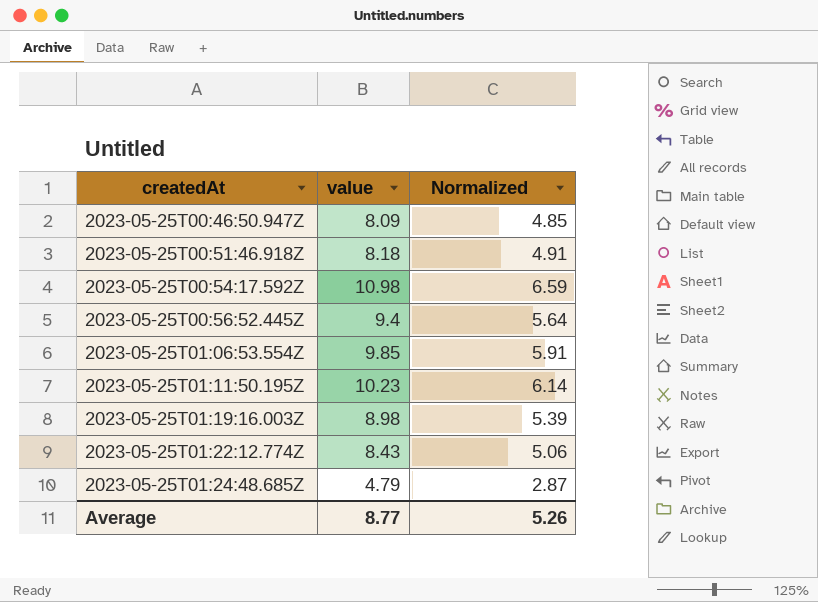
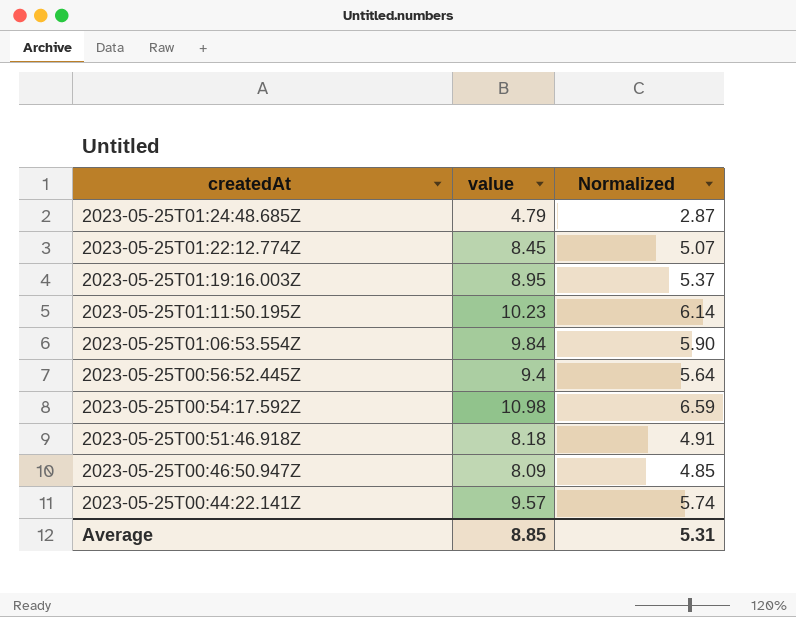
row order: createdAt ascending -> createdAt descending
2023-05-25T01:22:12.774Z | value: 8.43 -> 8.45
2023-05-25T01:22:12.774Z | Normalized: 5.06 -> 5.07
2023-05-25T01:19:16.003Z | value: 8.98 -> 8.95
2023-05-25T01:19:16.003Z | Normalized: 5.39 -> 5.37
2023-05-25T01:06:53.554Z | value: 9.85 -> 9.84
2023-05-25T01:06:53.554Z | Normalized: 5.91 -> 5.90
row 2023-05-25T00:44:22.141Z: none -> 9.57 | 5.74
Average | value: 8.77 -> 8.85
Average | Normalized: 5.26 -> 5.31

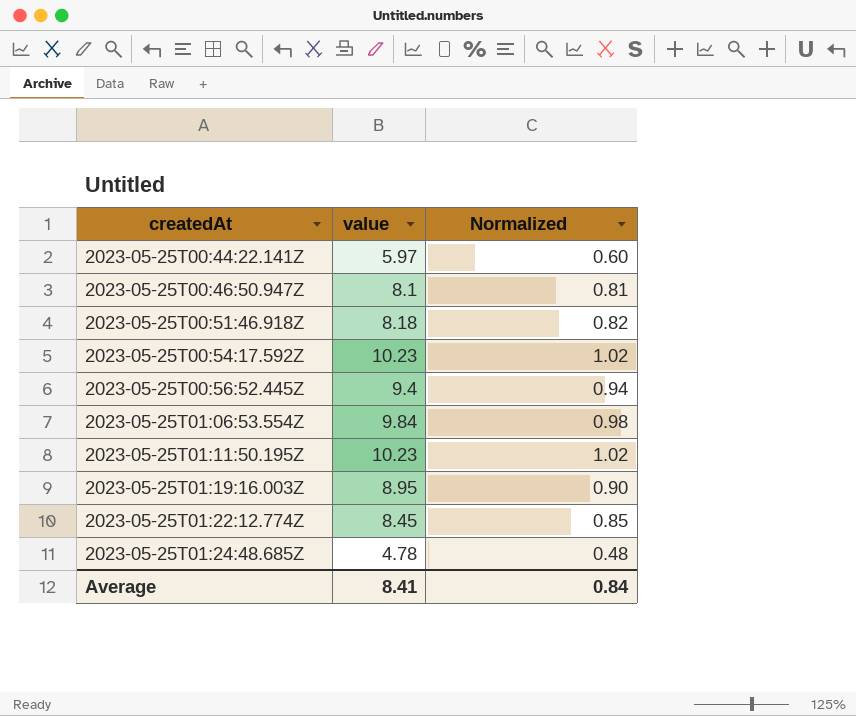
row order: createdAt descending -> createdAt ascending
column Normalized | formula: [value] * 0.6 -> [value] * 0.1
2023-05-25T00:44:22.141Z | value: 9.57 -> 5.97
2023-05-25T00:46:50.947Z | value: 8.09 -> 8.1
2023-05-25T00:54:17.592Z | value: 10.98 -> 10.23
2023-05-25T01:24:48.685Z | value: 4.79 -> 4.78
Average | value: 8.85 -> 8.41
Average | Normalized: 5.31 -> 0.84

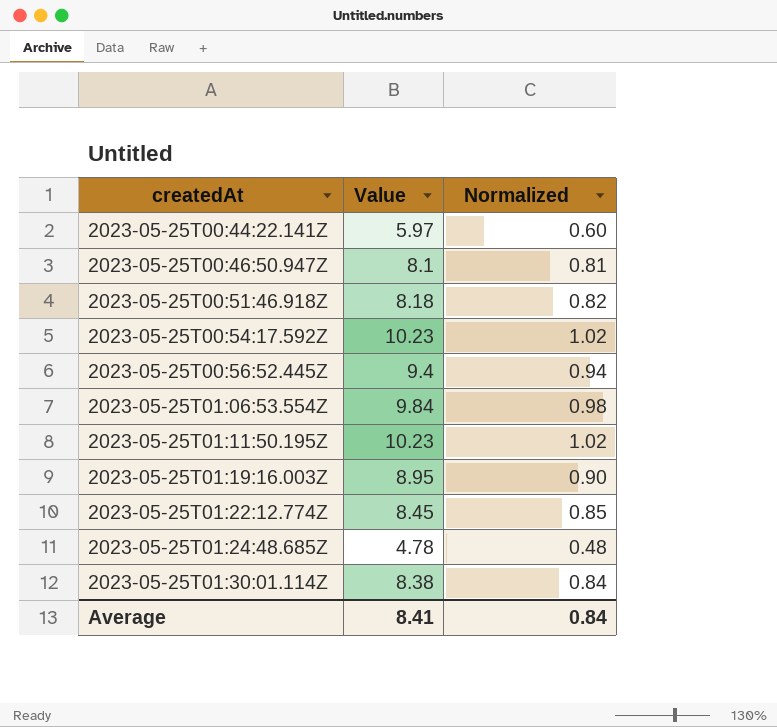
column name: value -> Value
row 2023-05-25T01:30:01.114Z: none -> 8.38 | 0.84

